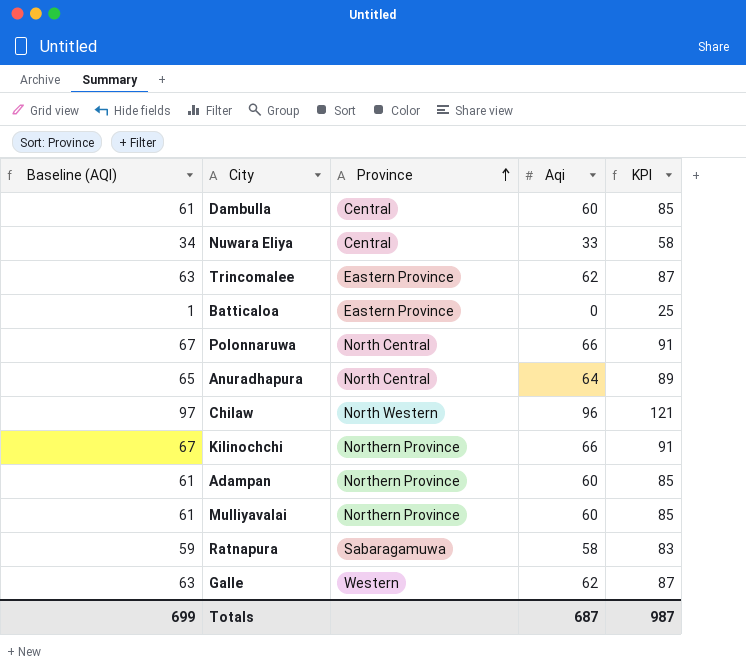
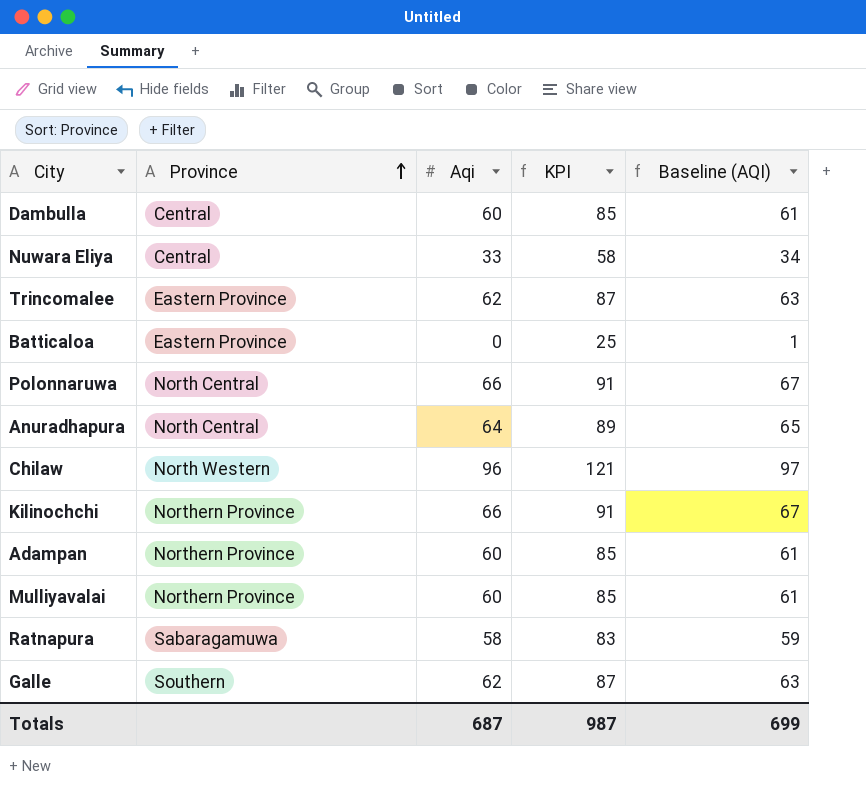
column Baseline (AQI) | position: 1 -> 5
Galle | Province: Western -> Southern

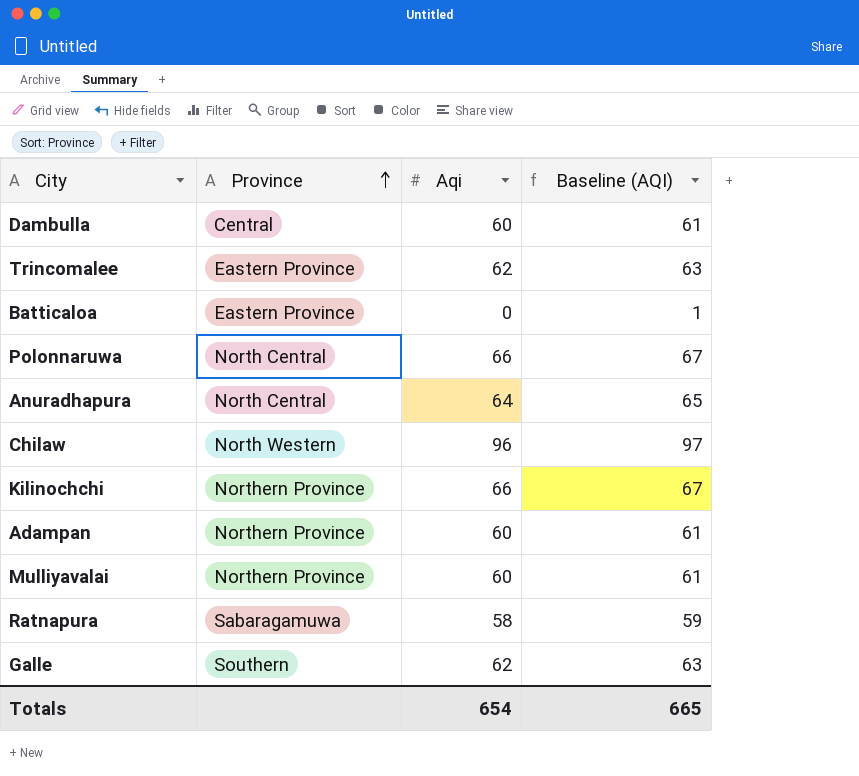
column KPI | formula: [Aqi] + 25 -> none
row Nuwara Eliya: Central | 33 | 58 | 34 -> none
Totals | Aqi: 687 -> 654
Totals | Baseline (AQI): 699 -> 665

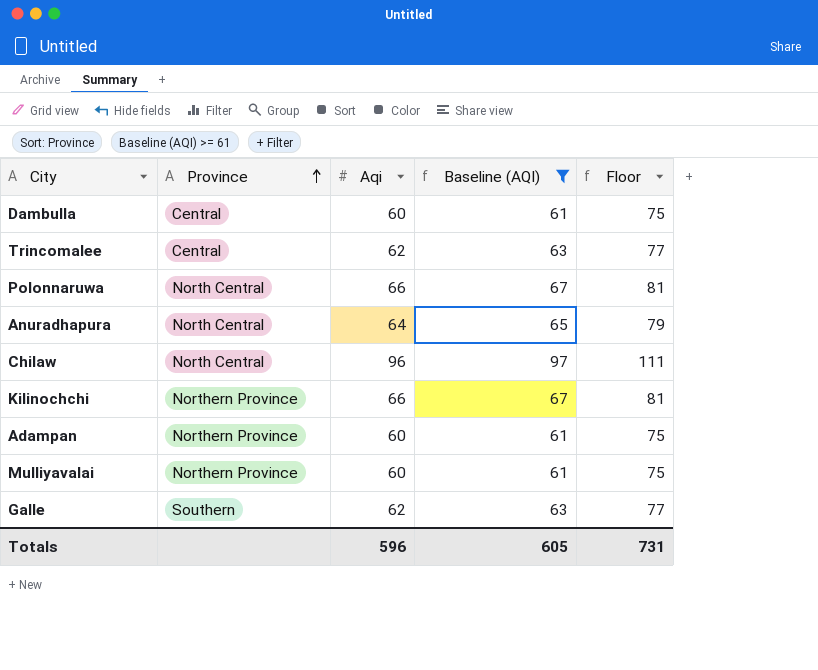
filter: none -> Baseline (AQI) >= 61
column Floor | formula: none -> [Aqi] + 15
Trincomalee | Province: Eastern Province -> Central
Chilaw | Province: North Western -> North Central
Totals | Aqi: 654 -> 596
Totals | Baseline (AQI): 665 -> 605

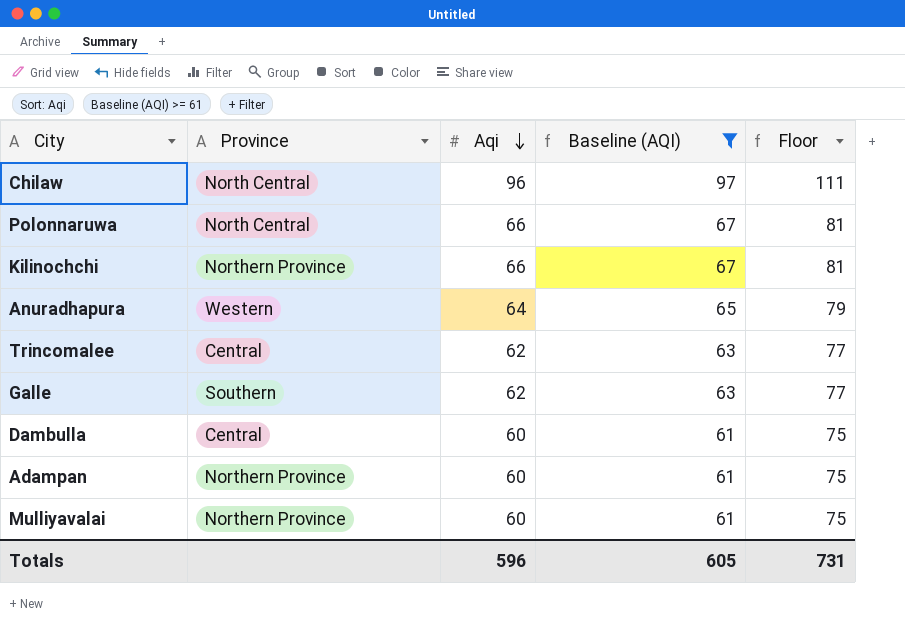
row order: Province ascending -> Aqi descending
Anuradhapura | Province: North Central -> Western

